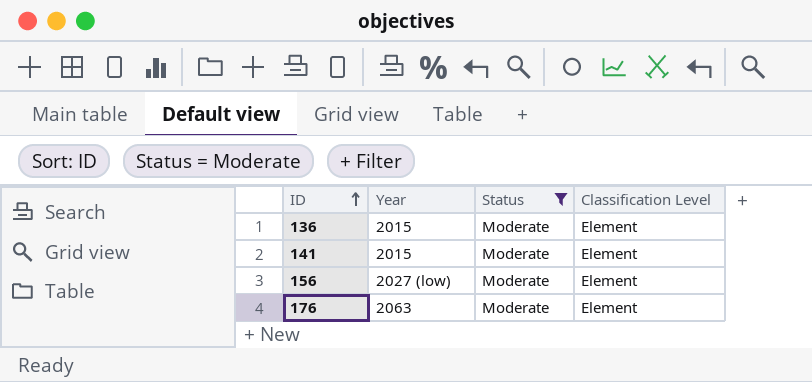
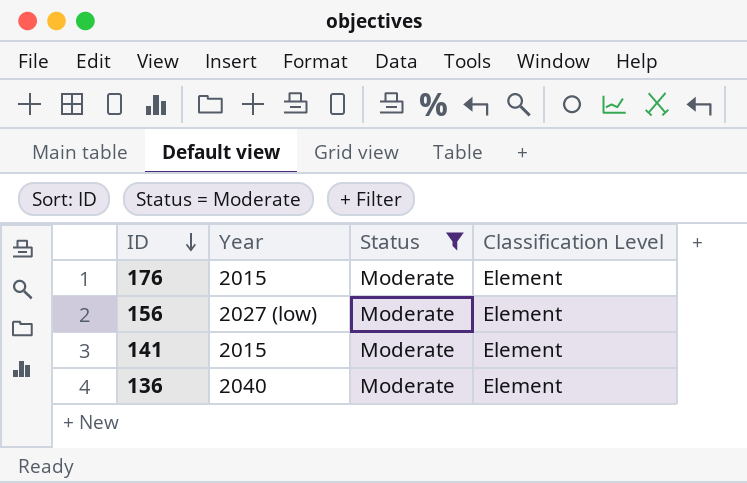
row order: ID ascending -> ID descending
176 | Year: 2063 -> 2015
136 | Year: 2015 -> 2040

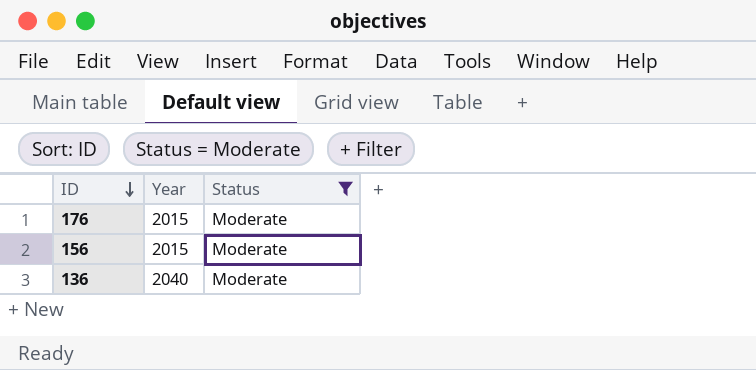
column Classification Level | position: 4 -> none
row 141: 2015 | Moderate | Element -> none
156 | Year: 2027 (low) -> 2015

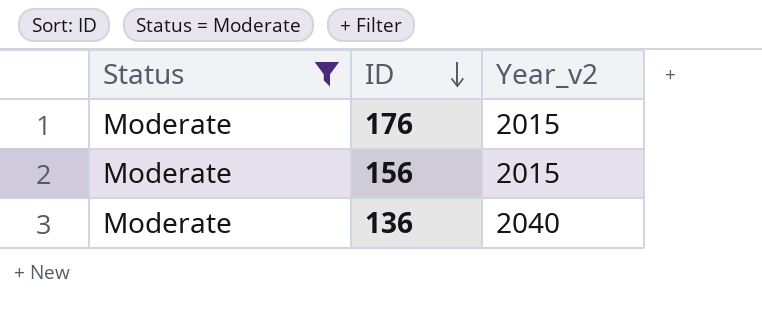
column Status | position: 3 -> 1
column name: Year -> Year_v2

